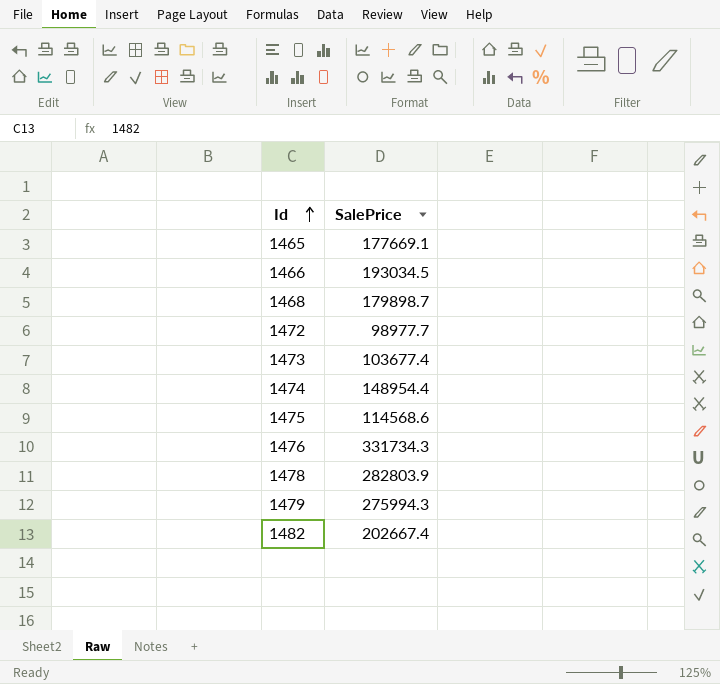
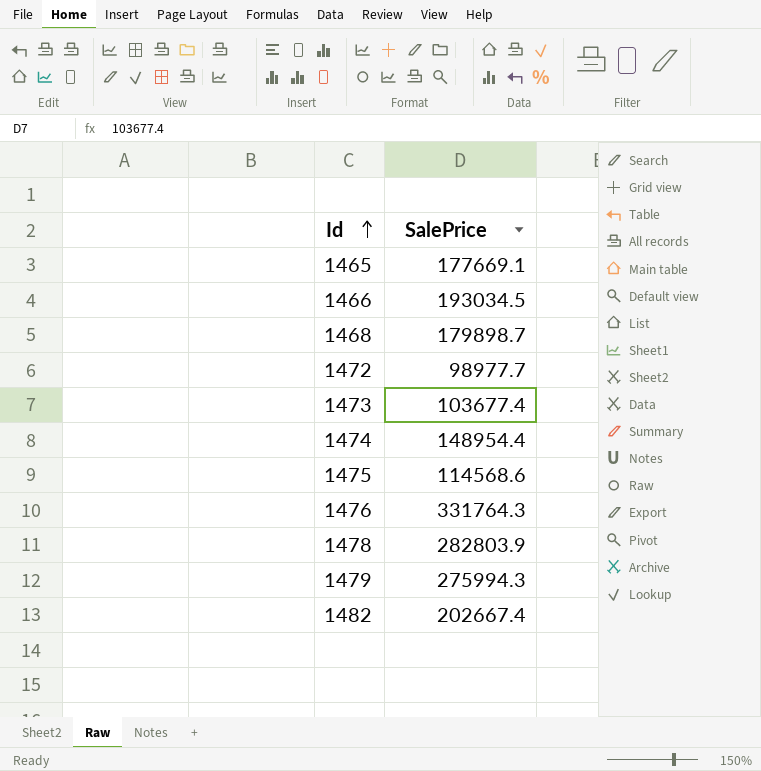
1476 | SalePrice: 331734.3 -> 331764.3

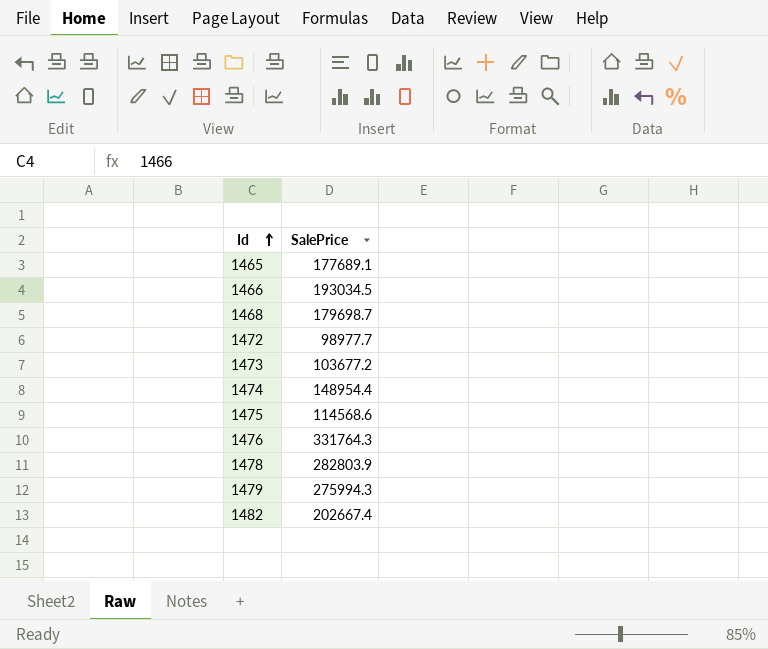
1465 | SalePrice: 177669.1 -> 177689.1
1468 | SalePrice: 179898.7 -> 179698.7
1473 | SalePrice: 103677.4 -> 103677.2

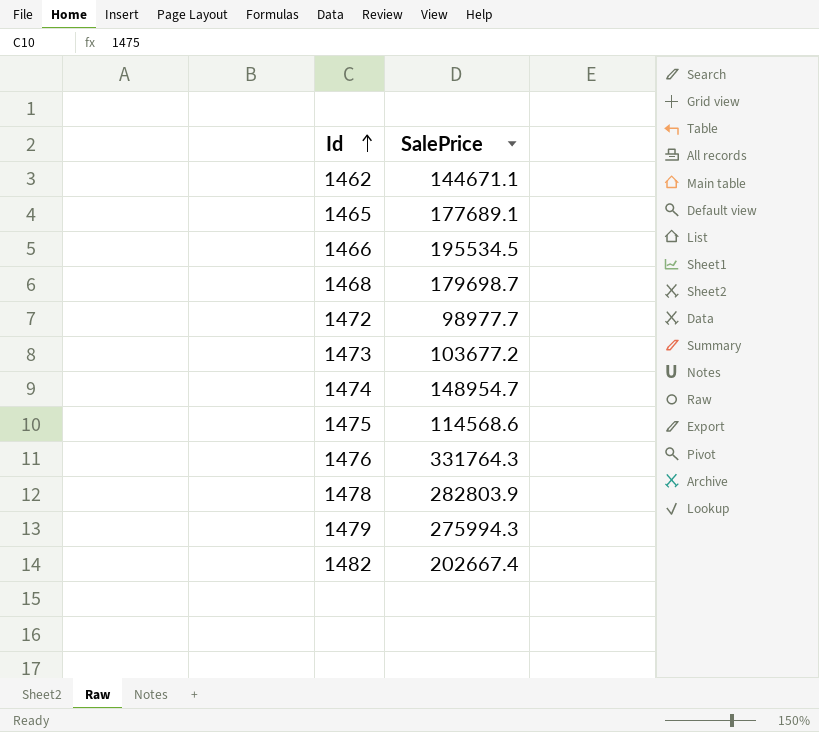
row 1462: none -> 144671.1
1466 | SalePrice: 193034.5 -> 195534.5
1474 | SalePrice: 148954.4 -> 148954.7

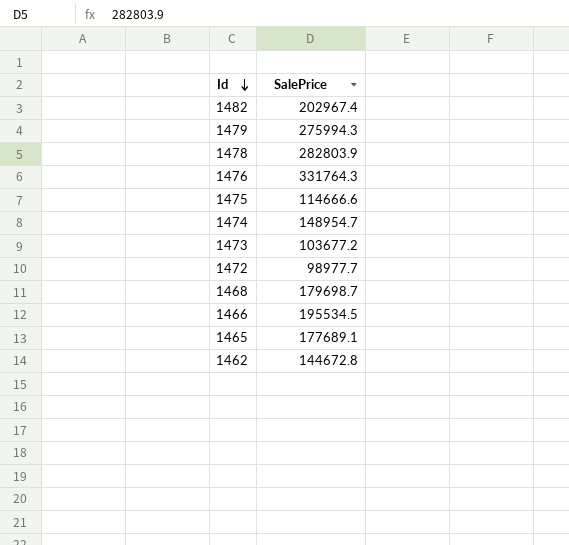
row order: Id ascending -> Id descending
1482 | SalePrice: 202667.4 -> 202967.4
1475 | SalePrice: 114568.6 -> 114666.6
1462 | SalePrice: 144671.1 -> 144672.8

